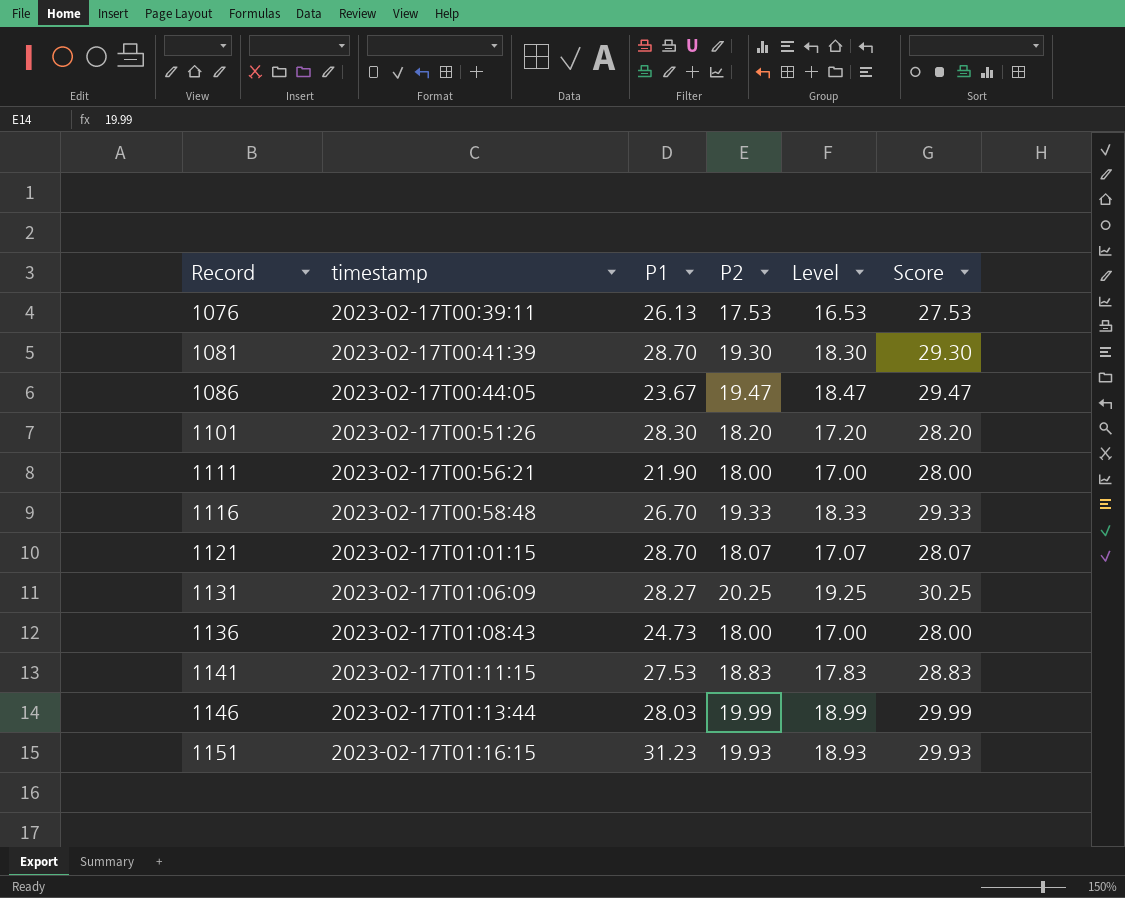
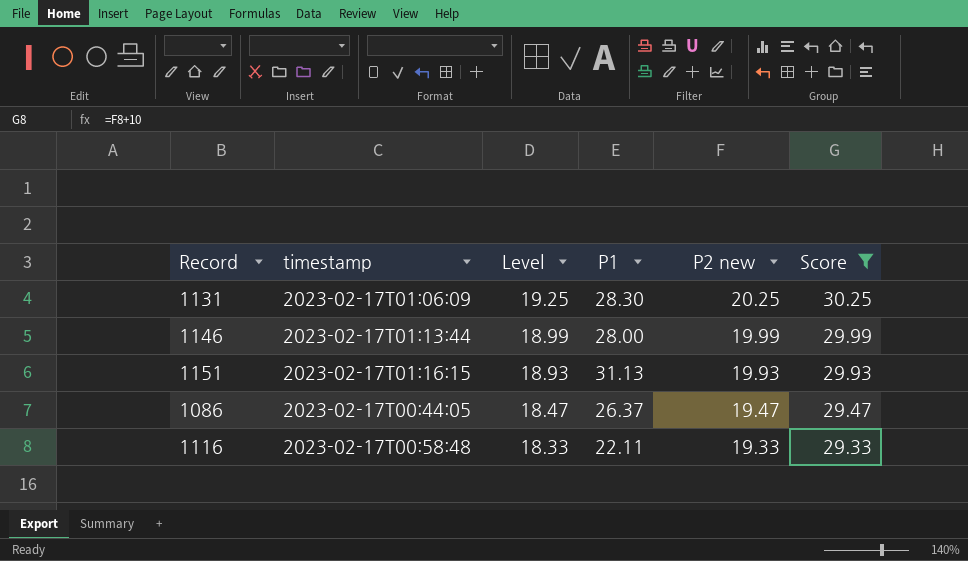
filter: none -> Score >= 29.33
row order: Record ascending -> Level descending
column Level | position: 5 -> 3
column name: P2 -> P2 new
1131 | P1: 28.27 -> 28.30
1146 | P1: 28.03 -> 28.00
1151 | P1: 31.23 -> 31.13
1086 | P1: 23.67 -> 26.37
1116 | P1: 26.70 -> 22.11

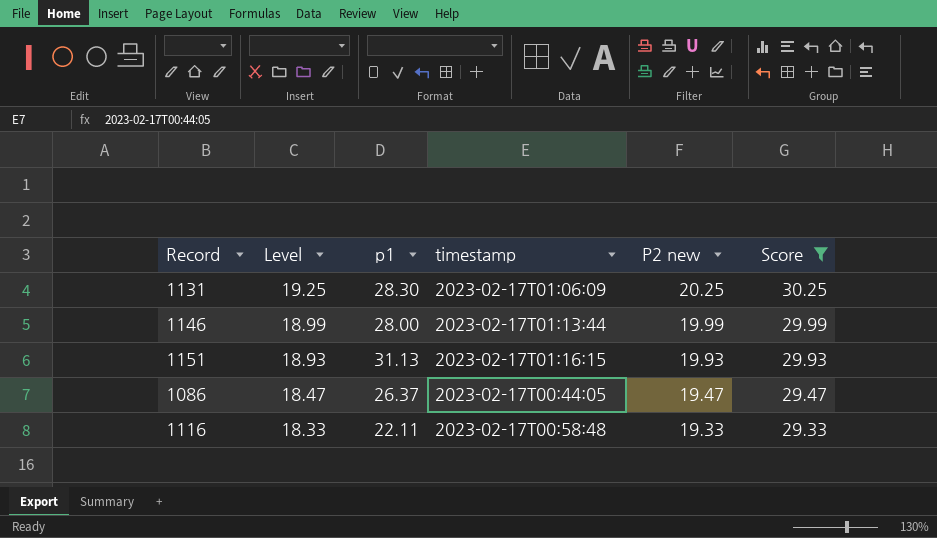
column name: P1 -> p1
column timestamp | position: 2 -> 4

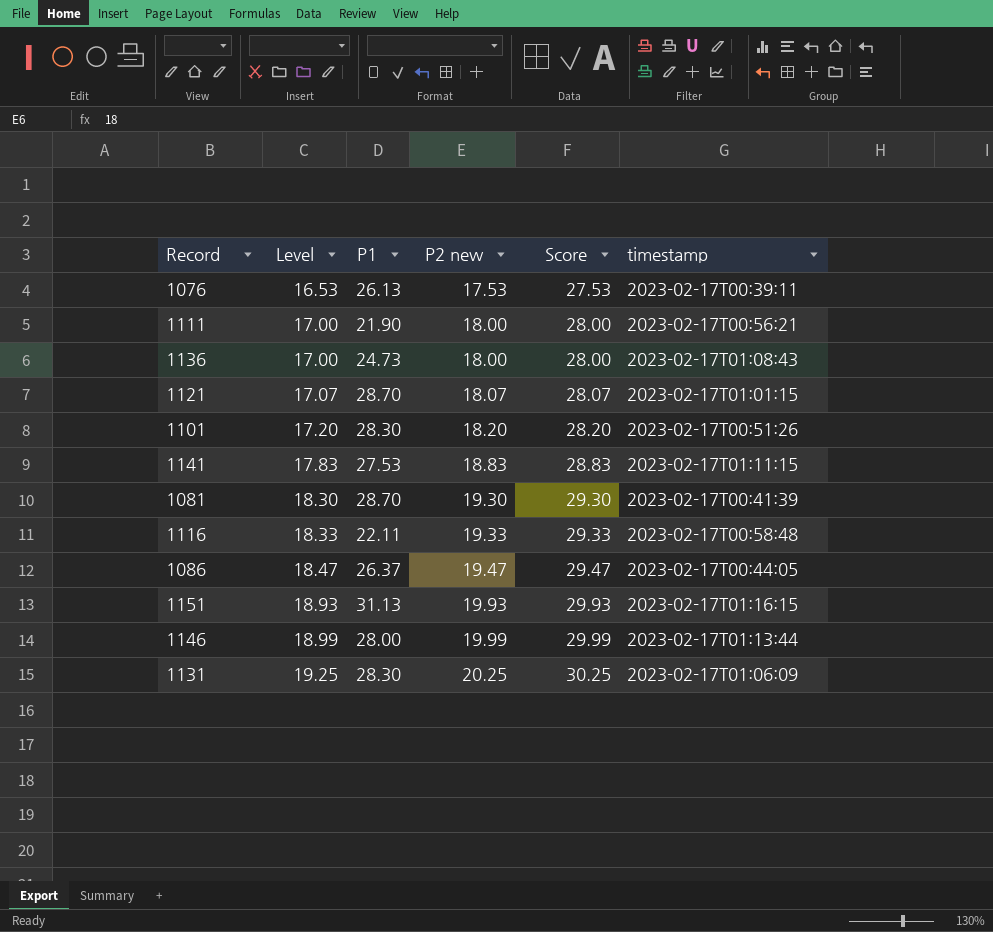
filter: Score >= 29.33 -> none
row order: Level descending -> Level ascending
column name: p1 -> P1
column timestamp | position: 4 -> 6

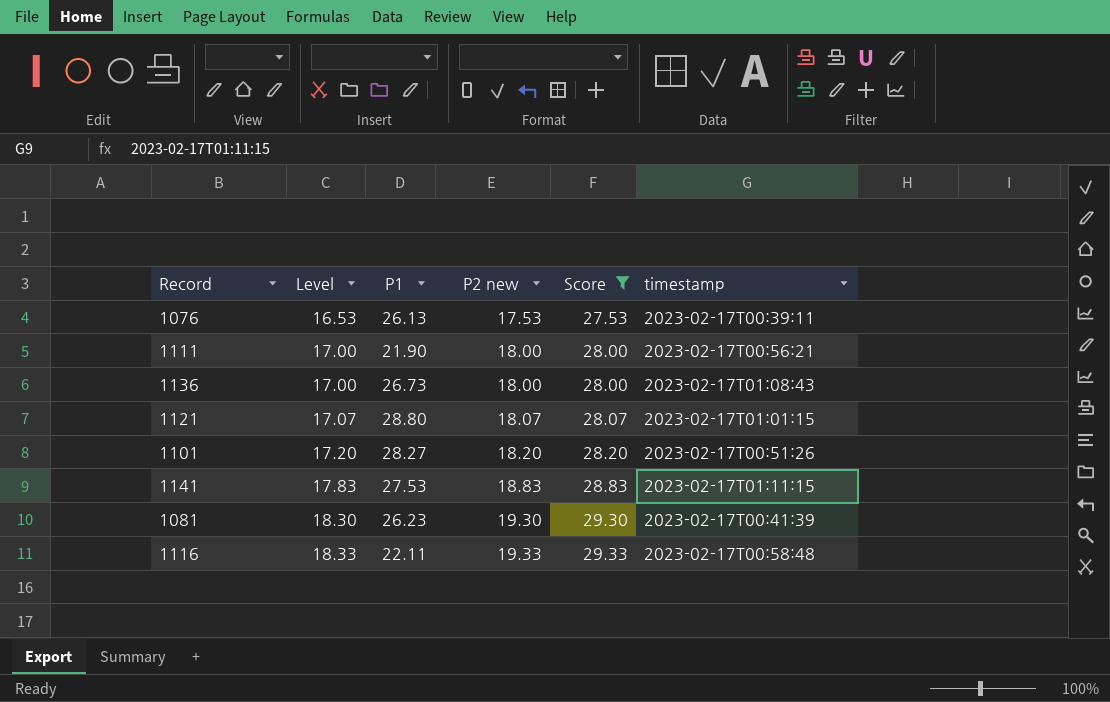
filter: none -> Score <= 29.33
1136 | P1: 24.73 -> 26.73
1121 | P1: 28.70 -> 28.80
1101 | P1: 28.30 -> 28.27
1081 | P1: 28.70 -> 26.23

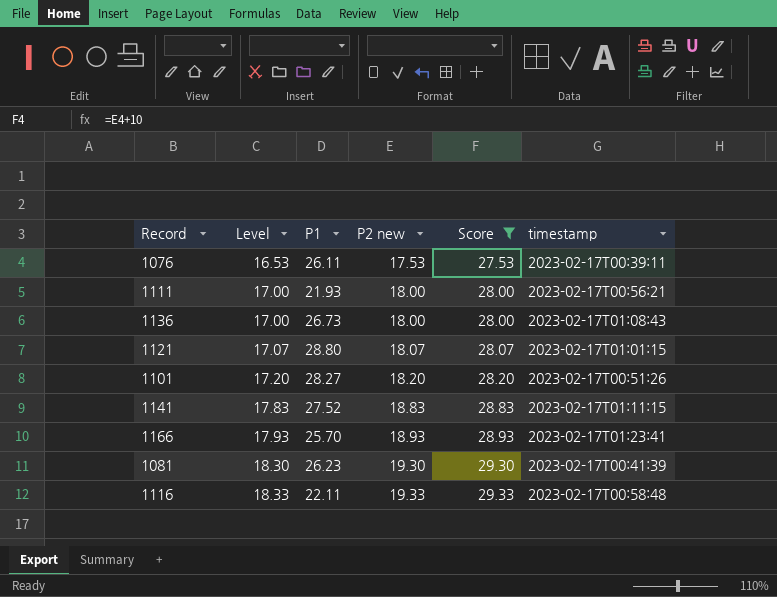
1076 | P1: 26.13 -> 26.11
1111 | P1: 21.90 -> 21.93
1141 | P1: 27.53 -> 27.52
row 1166: none -> 17.93 | 25.70 | 18.93 | 28.93 | 2023-02-17T01:23:41

